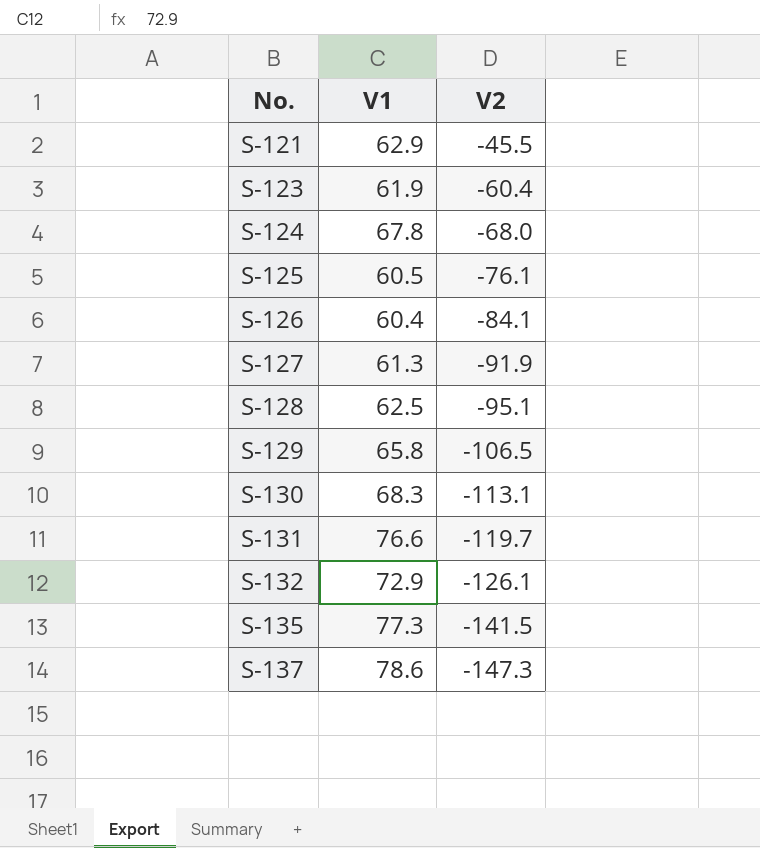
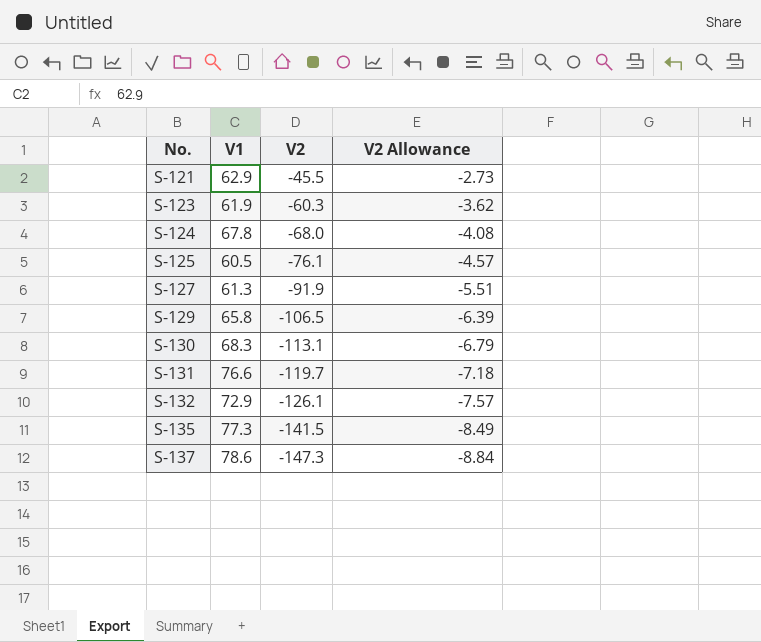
column V2 Allowance | formula: none -> [V2] * 0.06
row S-126: 60.4 | -84.1 -> none
row S-128: 62.5 | -95.1 -> none
S-123 | V2: -60.4 -> -60.3

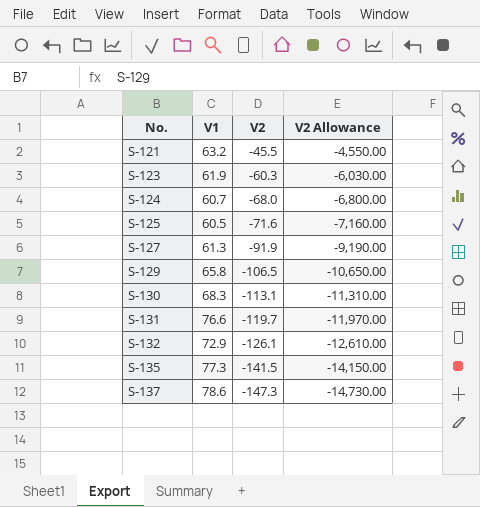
column V2 Allowance | formula: [V2] * 0.06 -> [V2] * 100
S-121 | V1: 62.9 -> 63.2
S-124 | V1: 67.8 -> 60.7
S-125 | V2: -76.1 -> -71.6

